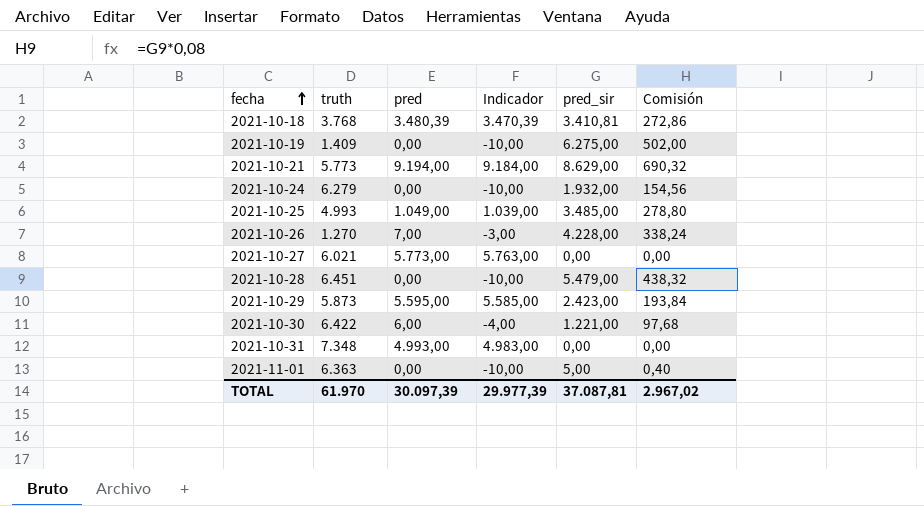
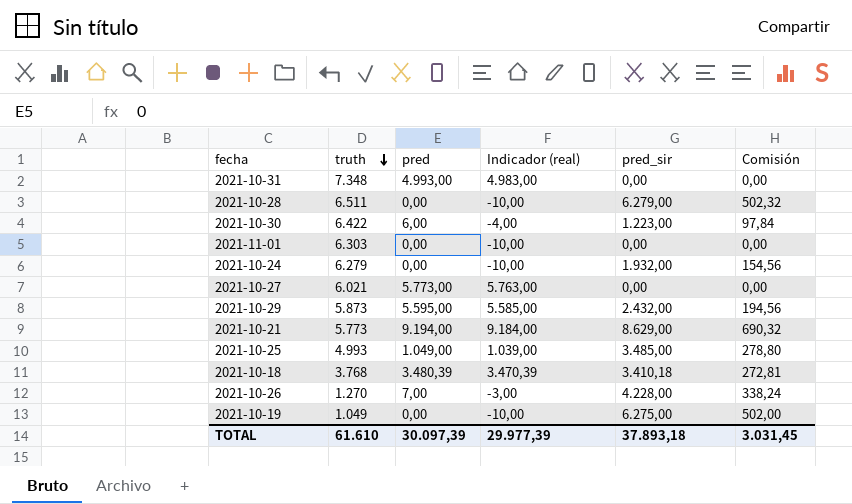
row order: fecha ascending -> truth descending
column name: Indicador -> Indicador (real)
2021-10-28 | truth: 6.451 -> 6.511
2021-10-28 | pred_sir: 5.479,00 -> 6.279,00
2021-10-28 | Comisión: 438,32 -> 502,32
2021-10-30 | pred_sir: 1.221,00 -> 1.223,00
2021-10-30 | Comisión: 97,68 -> 97,84
2021-11-01 | truth: 6.363 -> 6.303
2021-11-01 | pred_sir: 5,00 -> 0,00
2021-11-01 | Comisión: 0,40 -> 0,00
2021-10-29 | pred_sir: 2.423,00 -> 2.432,00
2021-10-29 | Comisión: 193,84 -> 194,56
2021-10-18 | pred_sir: 3.410,81 -> 3.410,18
2021-10-18 | Comisión: 272,86 -> 272,81
2021-10-19 | truth: 1.409 -> 1.049
TOTAL | truth: 61.970 -> 61.610
TOTAL | pred_sir: 37.087,81 -> 37.893,18
TOTAL | Comisión: 2.967,02 -> 3.031,45

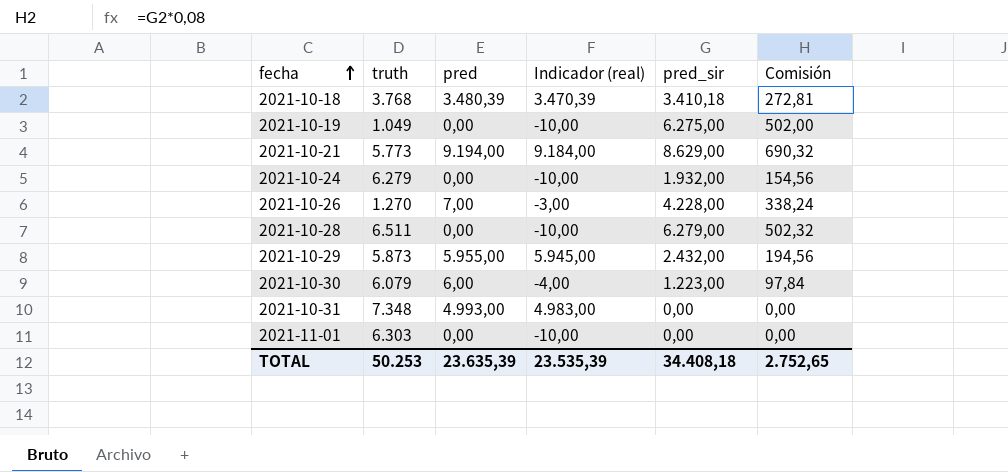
row order: truth descending -> fecha ascending
row 2021-10-27: 6.021 | 5.773,00 | 5.763,00 | 0,00 | 0,00 -> none
row 2021-10-25: 4.993 | 1.049,00 | 1.039,00 | 3.485,00 | 278,80 -> none
2021-10-29 | pred: 5.595,00 -> 5.955,00
2021-10-29 | Indicador (real): 5.585,00 -> 5.945,00
2021-10-30 | truth: 6.422 -> 6.079
TOTAL | truth: 61.610 -> 50.253
TOTAL | pred: 30.097,39 -> 23.635,39
TOTAL | Indicador (real): 29.977,39 -> 23.535,39
TOTAL | pred_sir: 37.893,18 -> 34.408,18
TOTAL | Comisión: 3.031,45 -> 2.752,65

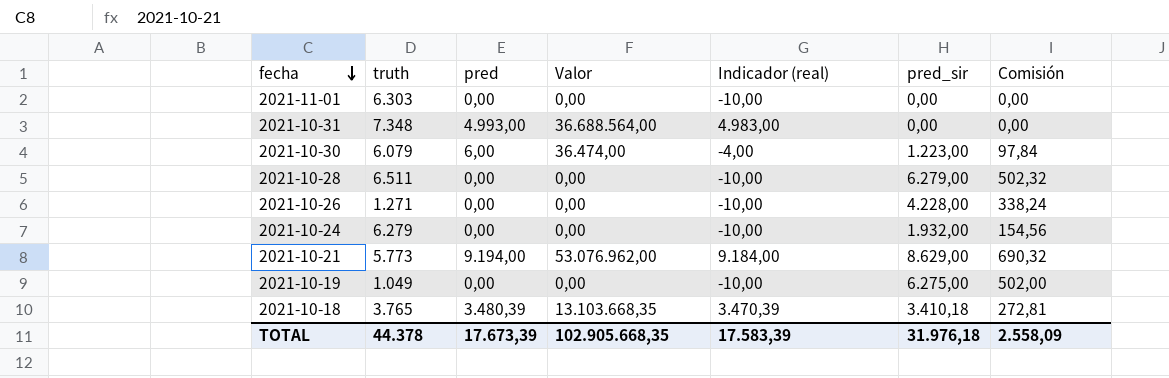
row order: fecha ascending -> fecha descending
column Valor | formula: none -> [truth] * [pred]
row 2021-10-29: 5.873 | 5.955,00 | 5.945,00 | 2.432,00 | 194,56 -> none
2021-10-26 | truth: 1.270 -> 1.271
2021-10-26 | pred: 7,00 -> 0,00
2021-10-26 | Indicador (real): -3,00 -> -10,00
2021-10-18 | truth: 3.768 -> 3.765
TOTAL | truth: 50.253 -> 44.378
TOTAL | pred: 23.635,39 -> 17.673,39
TOTAL | Indicador (real): 23.535,39 -> 17.583,39
TOTAL | pred_sir: 34.408,18 -> 31.976,18
TOTAL | Comisión: 2.752,65 -> 2.558,09

